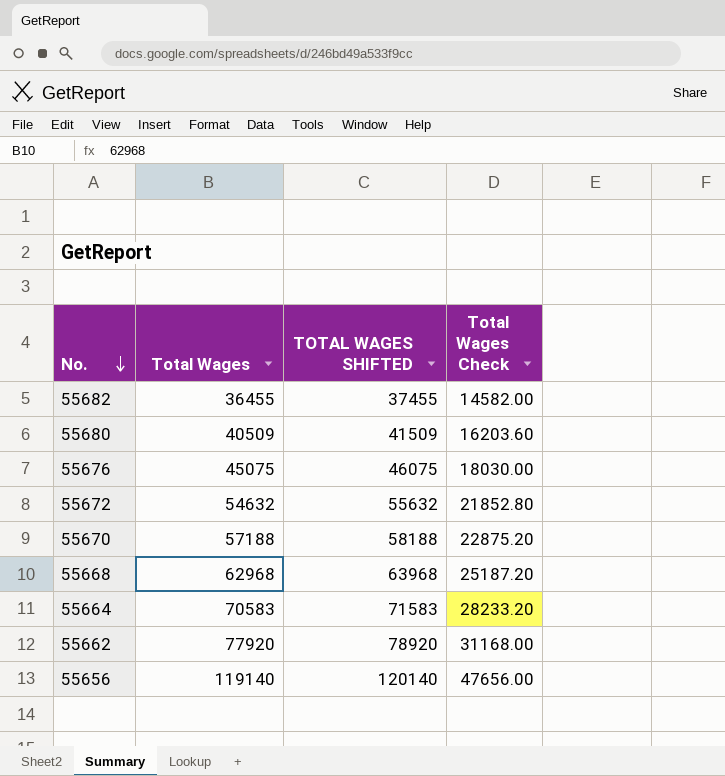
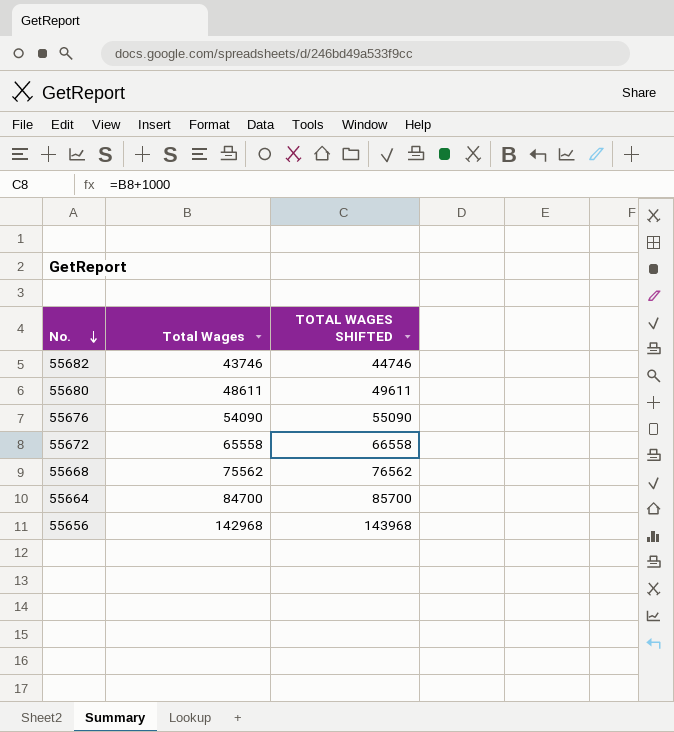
column Total Wages Check | formula: [Total Wages] * 0.4 -> none
row 55670: 57188 | 58188 | 22875.20 -> none
row 55662: 77920 | 78920 | 31168.00 -> none
55682 | Total Wages: 36455 -> 43746
55682 | TOTAL WAGES SHIFTED: 37455 -> 44746
55680 | Total Wages: 40509 -> 48611
55680 | TOTAL WAGES SHIFTED: 41509 -> 49611
55676 | Total Wages: 45075 -> 54090
55676 | TOTAL WAGES SHIFTED: 46075 -> 55090
55672 | Total Wages: 54632 -> 65558
55672 | TOTAL WAGES SHIFTED: 55632 -> 66558
55668 | Total Wages: 62968 -> 75562
55668 | TOTAL WAGES SHIFTED: 63968 -> 76562
55664 | Total Wages: 70583 -> 84700
55664 | TOTAL WAGES SHIFTED: 71583 -> 85700
55656 | Total Wages: 119140 -> 142968
55656 | TOTAL WAGES SHIFTED: 120140 -> 143968

